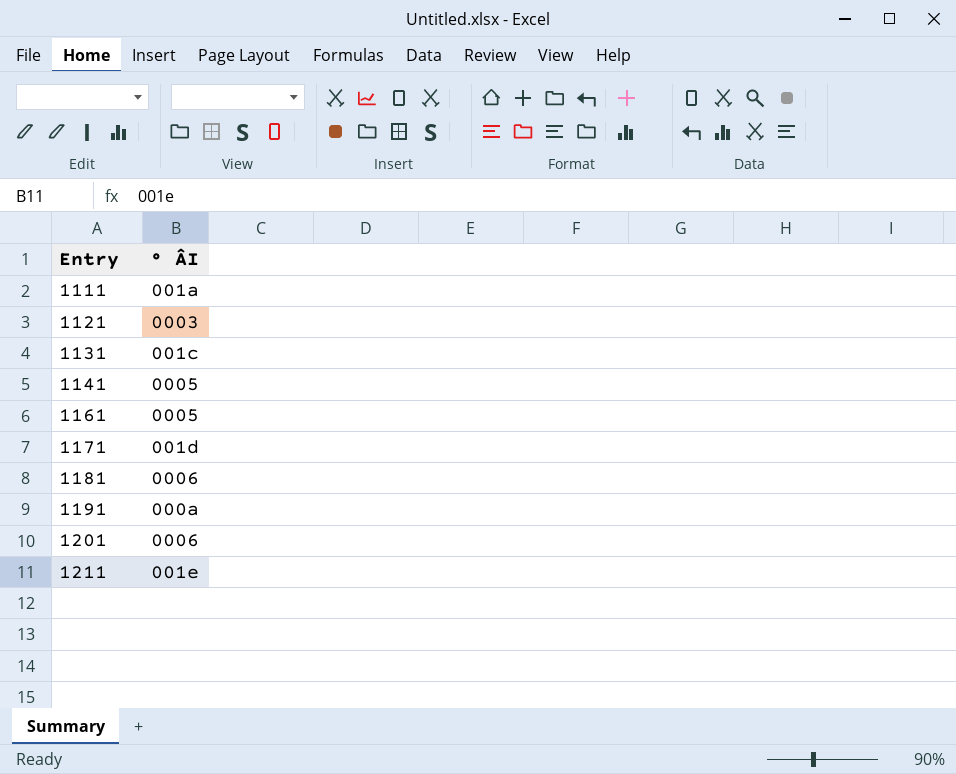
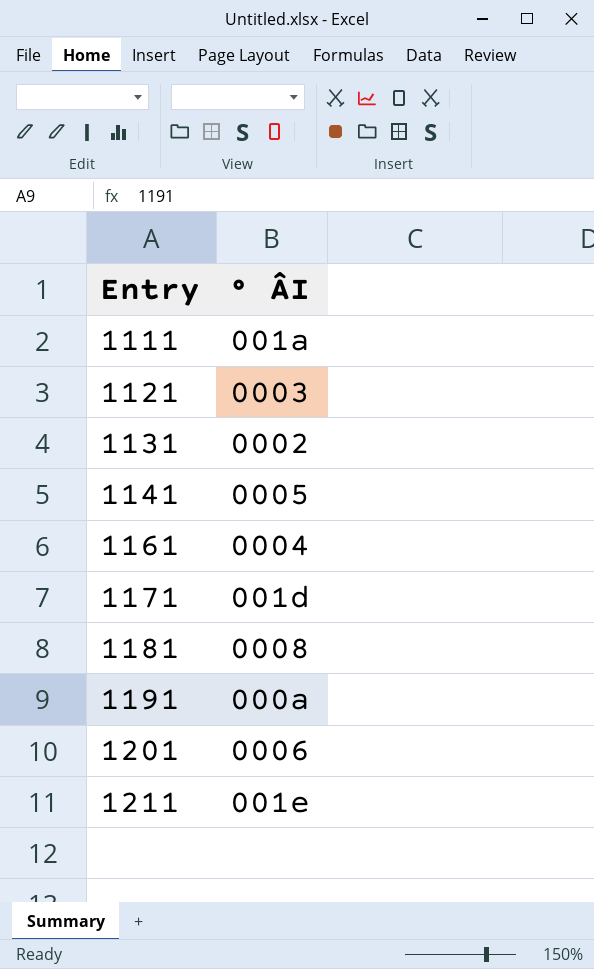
1131 | ° ÂI: 001c -> 0002
1161 | ° ÂI: 0005 -> 0004
1181 | ° ÂI: 0006 -> 0008

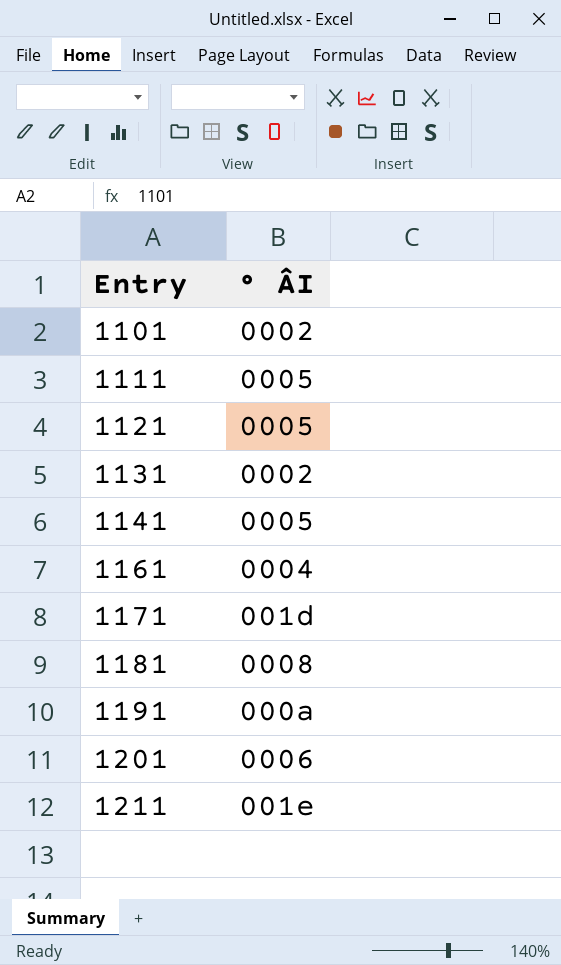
row 1101: none -> 0002
1111 | ° ÂI: 001a -> 0005
1121 | ° ÂI: 0003 -> 0005

